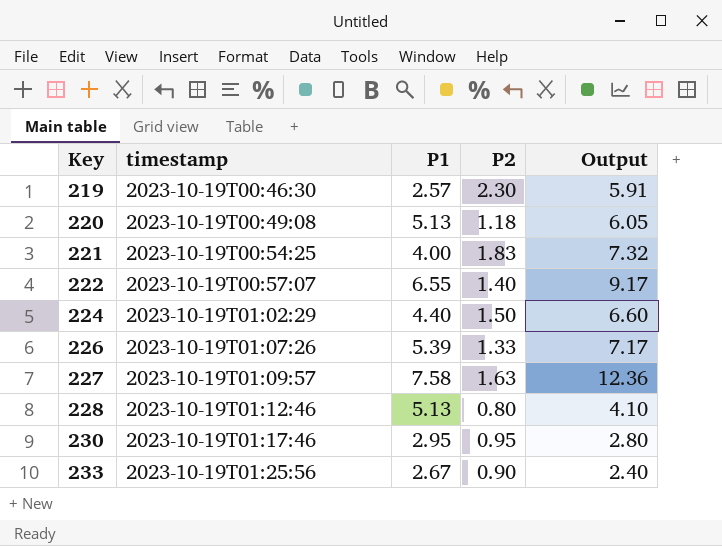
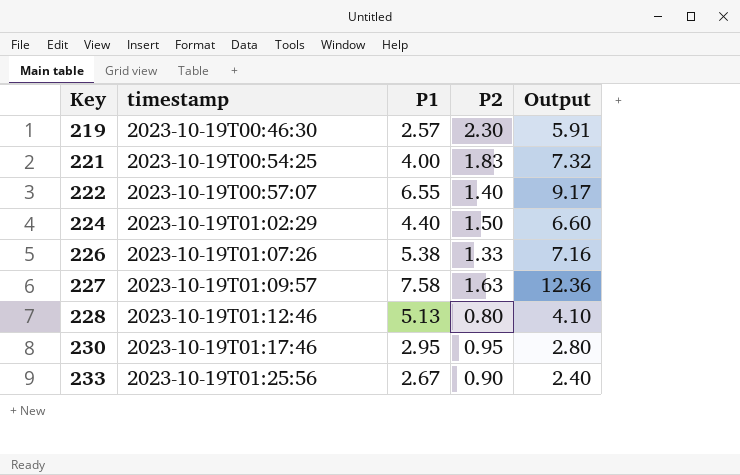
row 220: 2023-10-19T00:49:08 | 5.13 | 1.18 | 6.05 -> none
226 | P1: 5.39 -> 5.38
226 | Output: 7.17 -> 7.16

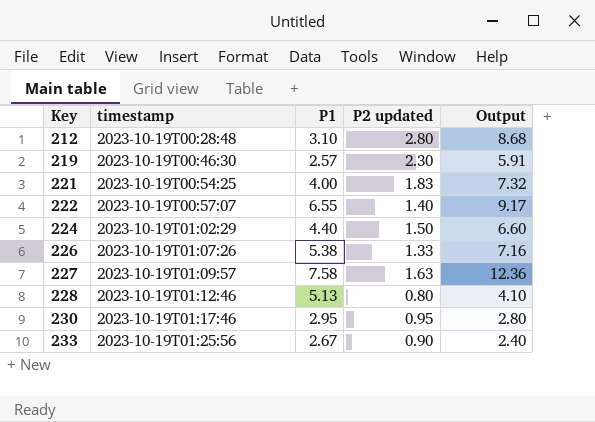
column name: P2 -> P2 updated
row 212: none -> 2023-10-19T00:28:48 | 3.10 | 2.80 | 8.68

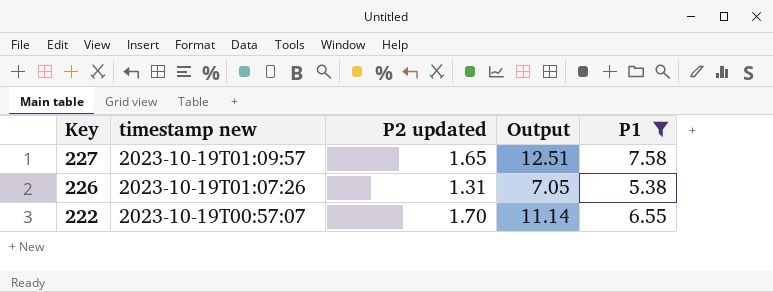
filter: none -> P1 >= 5.38
row order: Key ascending -> Key descending
column name: timestamp -> timestamp new
column P1 | position: 3 -> 5
227 | P2 updated: 1.63 -> 1.65
227 | Output: 12.36 -> 12.51
226 | P2 updated: 1.33 -> 1.31
226 | Output: 7.16 -> 7.05
222 | P2 updated: 1.40 -> 1.70
222 | Output: 9.17 -> 11.14

